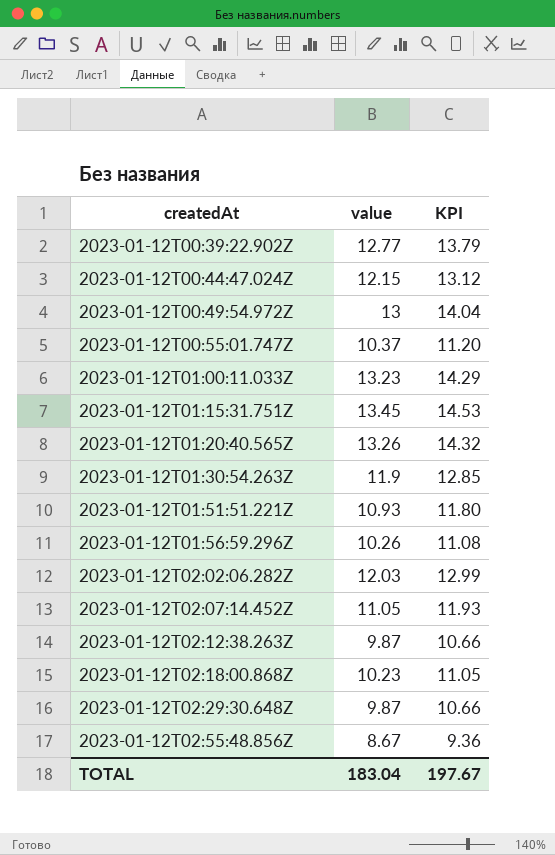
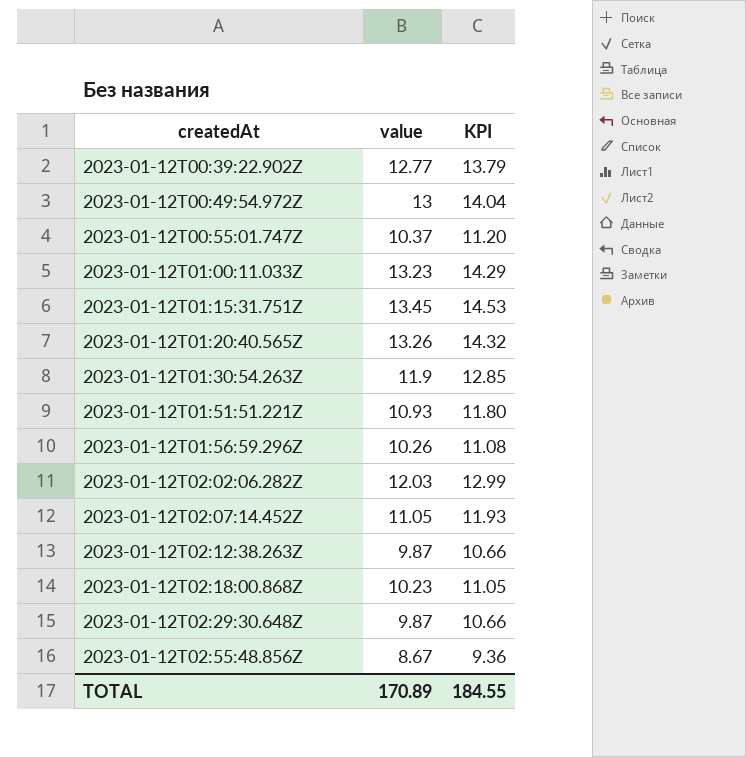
row 2023-01-12T00:44:47.024Z: 12.15 | 13.12 -> none
TOTAL | value: 183.04 -> 170.89
TOTAL | KPI: 197.67 -> 184.55

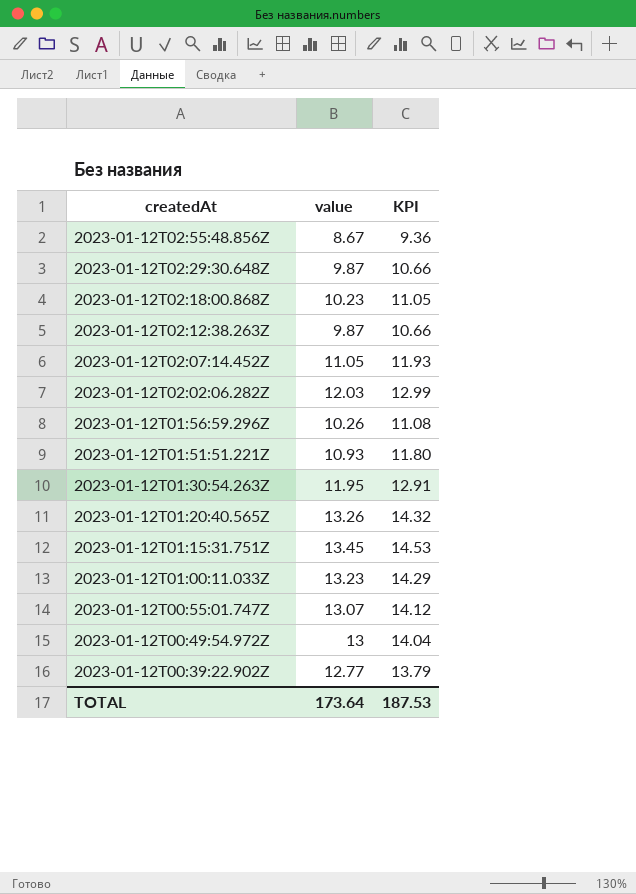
row order: createdAt ascending -> createdAt descending
2023-01-12T01:30:54.263Z | value: 11.9 -> 11.95
2023-01-12T01:30:54.263Z | KPI: 12.85 -> 12.91
2023-01-12T00:55:01.747Z | value: 10.37 -> 13.07
2023-01-12T00:55:01.747Z | KPI: 11.20 -> 14.12
TOTAL | value: 170.89 -> 173.64
TOTAL | KPI: 184.55 -> 187.53

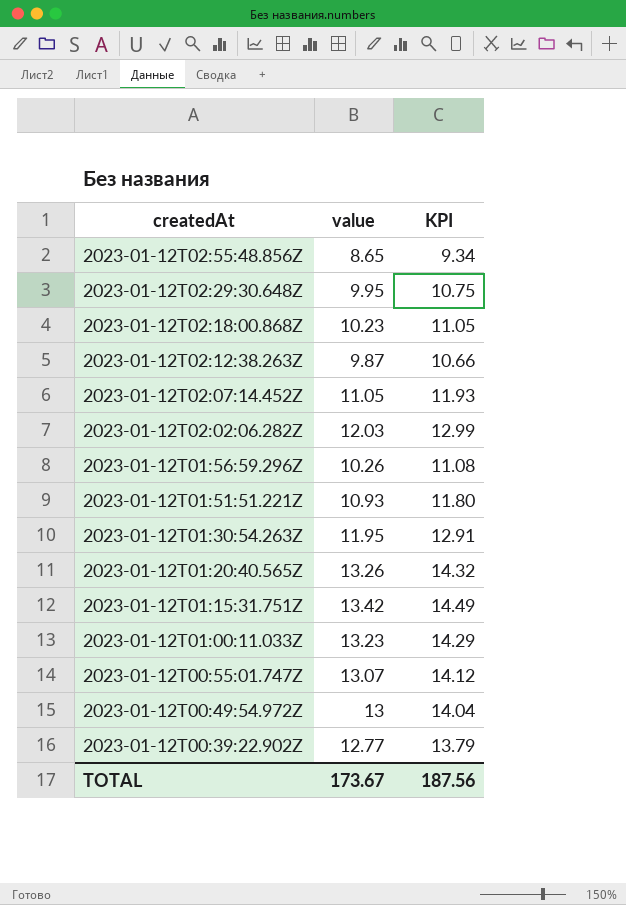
2023-01-12T02:55:48.856Z | value: 8.67 -> 8.65
2023-01-12T02:55:48.856Z | KPI: 9.36 -> 9.34
2023-01-12T02:29:30.648Z | value: 9.87 -> 9.95
2023-01-12T02:29:30.648Z | KPI: 10.66 -> 10.75
2023-01-12T01:15:31.751Z | value: 13.45 -> 13.42
2023-01-12T01:15:31.751Z | KPI: 14.53 -> 14.49
TOTAL | value: 173.64 -> 173.67
TOTAL | KPI: 187.53 -> 187.56

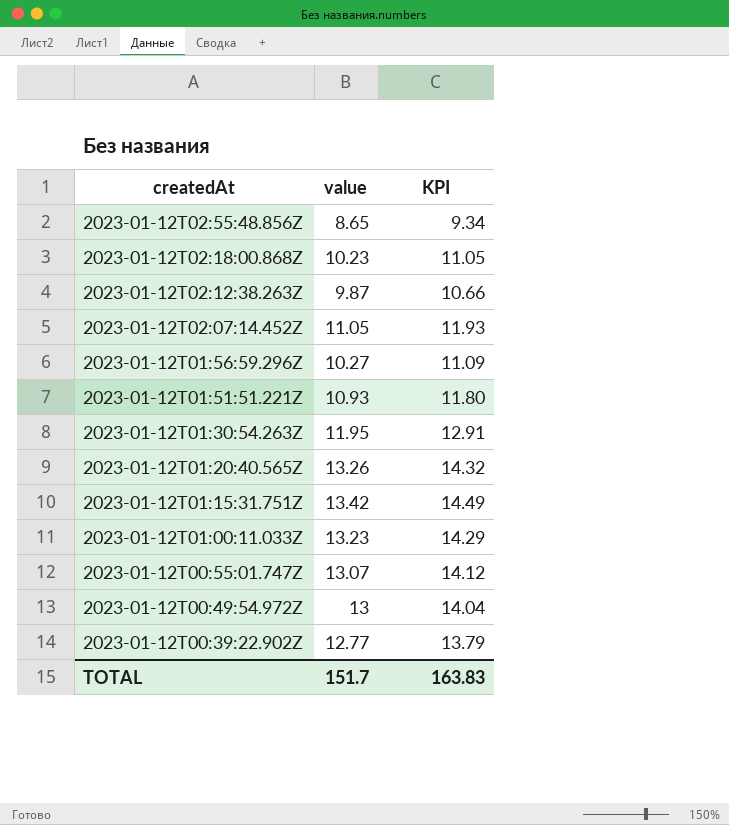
row 2023-01-12T02:29:30.648Z: 9.95 | 10.75 -> none
row 2023-01-12T02:02:06.282Z: 12.03 | 12.99 -> none
2023-01-12T01:56:59.296Z | value: 10.26 -> 10.27
2023-01-12T01:56:59.296Z | KPI: 11.08 -> 11.09
TOTAL | value: 173.67 -> 151.7
TOTAL | KPI: 187.56 -> 163.83

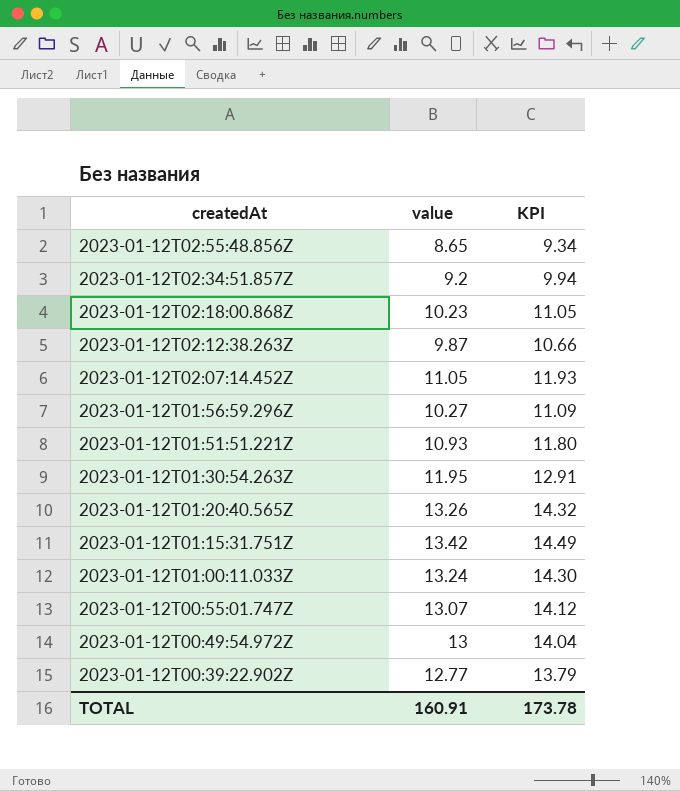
row 2023-01-12T02:34:51.857Z: none -> 9.2 | 9.94
2023-01-12T01:00:11.033Z | value: 13.23 -> 13.24
2023-01-12T01:00:11.033Z | KPI: 14.29 -> 14.30
TOTAL | value: 151.7 -> 160.91
TOTAL | KPI: 163.83 -> 173.78

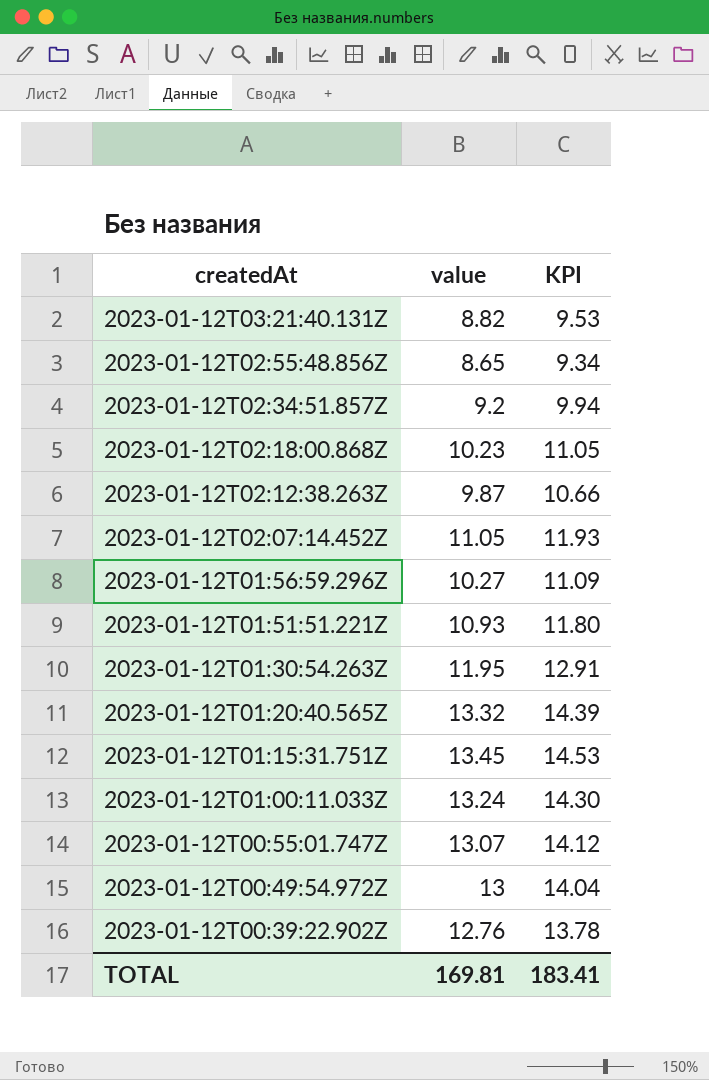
row 2023-01-12T03:21:40.131Z: none -> 8.82 | 9.53
2023-01-12T01:20:40.565Z | value: 13.26 -> 13.32
2023-01-12T01:20:40.565Z | KPI: 14.32 -> 14.39
2023-01-12T01:15:31.751Z | value: 13.42 -> 13.45
2023-01-12T01:15:31.751Z | KPI: 14.49 -> 14.53
2023-01-12T00:39:22.902Z | value: 12.77 -> 12.76
2023-01-12T00:39:22.902Z | KPI: 13.79 -> 13.78
TOTAL | value: 160.91 -> 169.81
TOTAL | KPI: 173.78 -> 183.41

